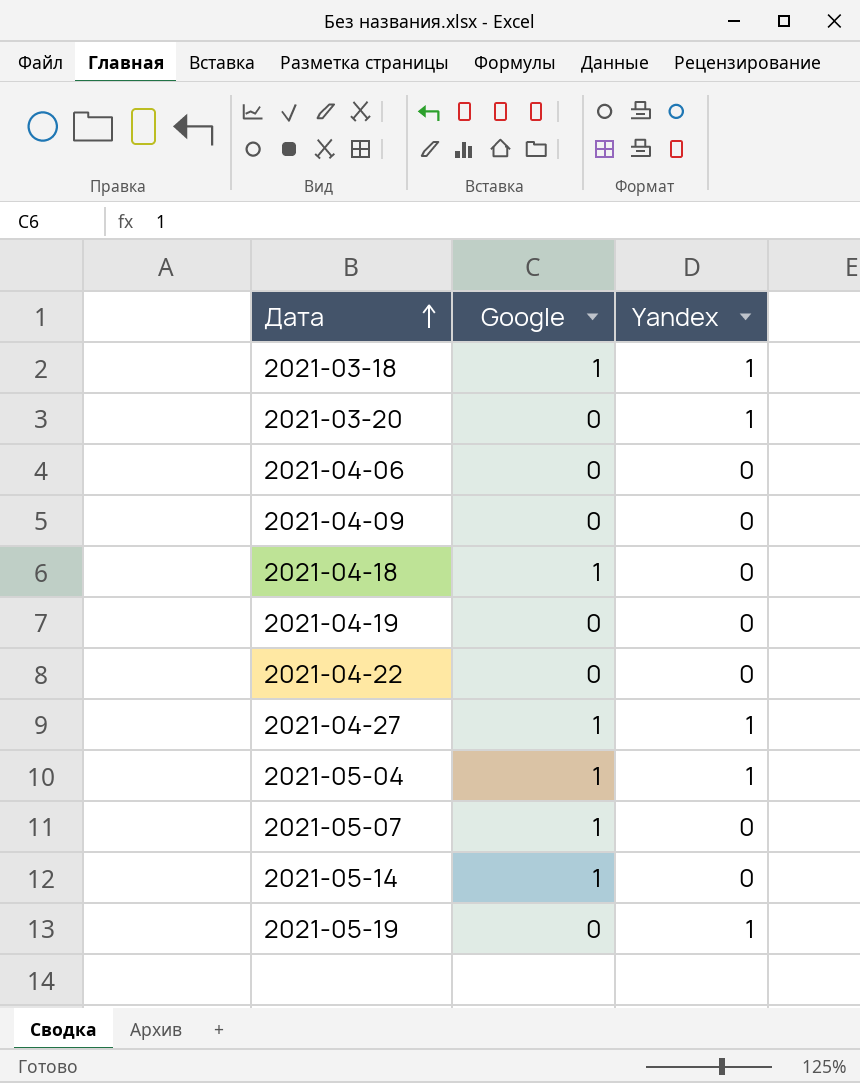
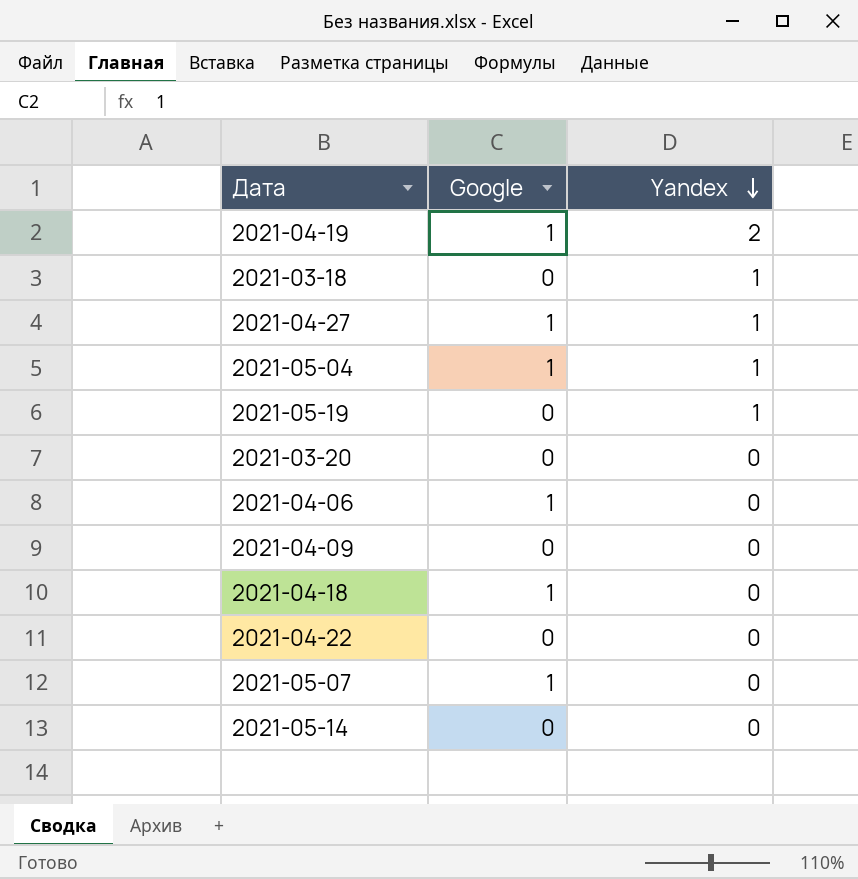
row order: Дата ascending -> Yandex descending
2021-04-19 | Google: 0 -> 1
2021-04-19 | Yandex: 0 -> 2
2021-03-18 | Google: 1 -> 0
2021-03-20 | Yandex: 1 -> 0
2021-04-06 | Google: 0 -> 1
2021-05-14 | Google: 1 -> 0

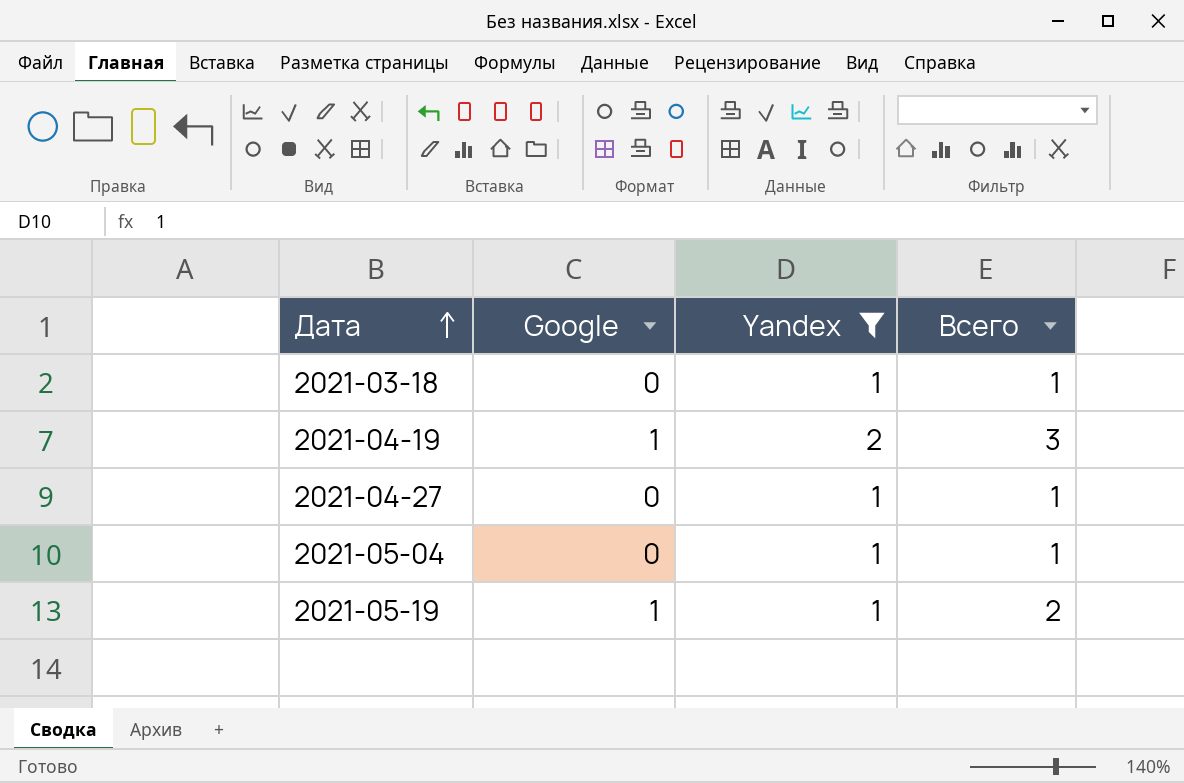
filter: none -> Yandex != 0
row order: Yandex descending -> Дата ascending
column Всего | formula: none -> [Google] + [Yandex]
2021-04-27 | Google: 1 -> 0
2021-05-04 | Google: 1 -> 0
2021-05-19 | Google: 0 -> 1

